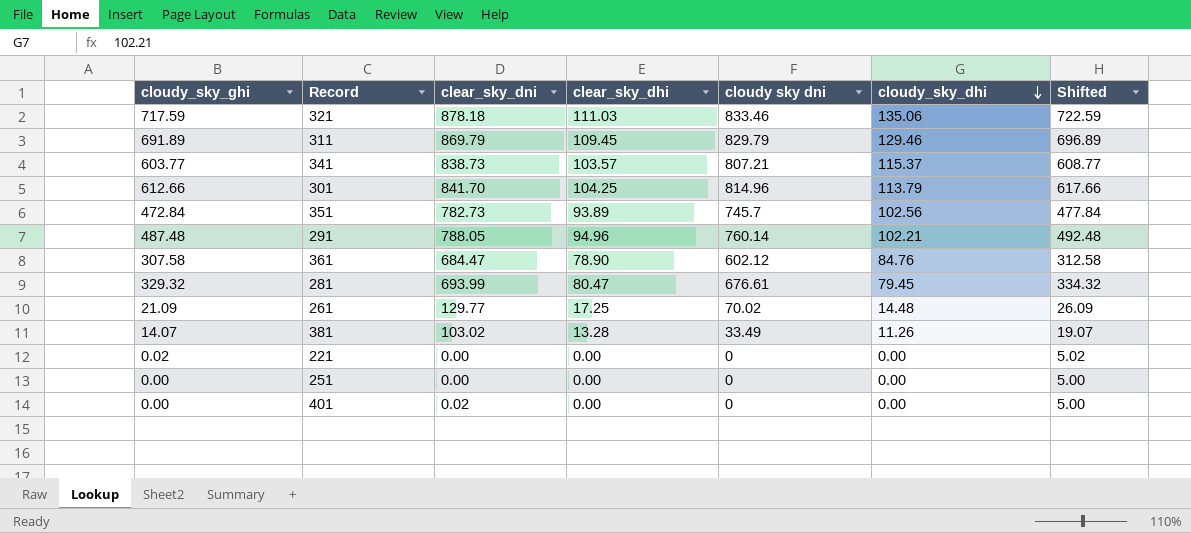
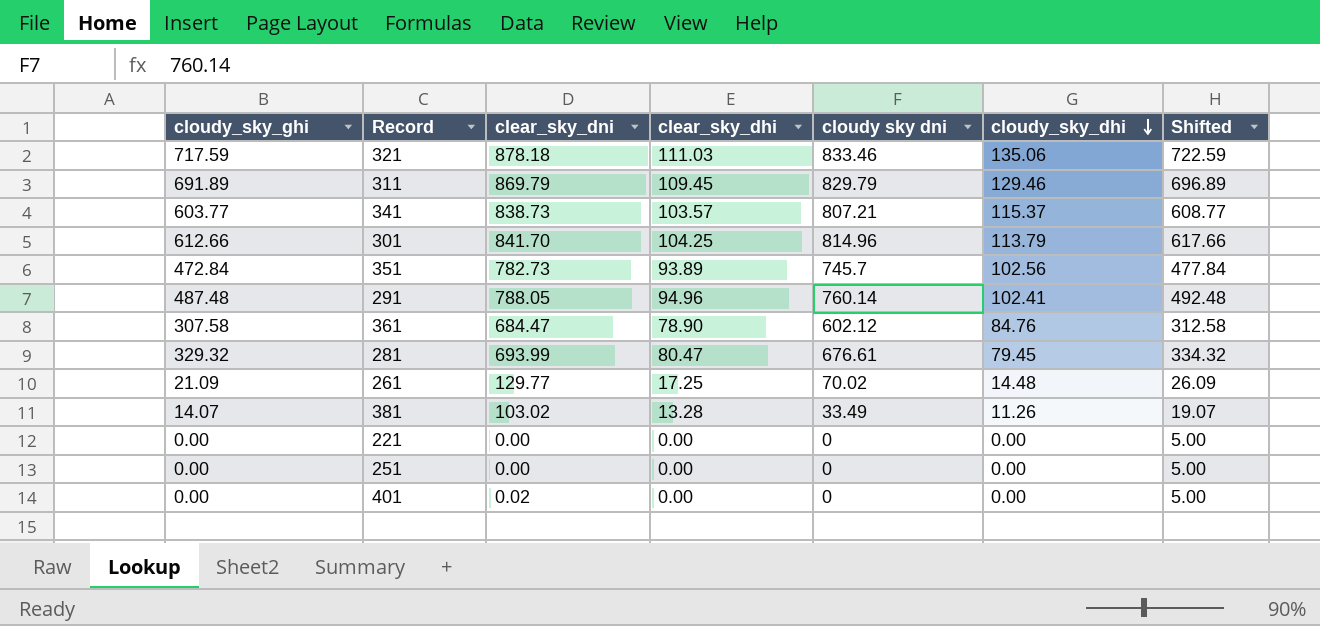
291 | cloudy_sky_dhi: 102.21 -> 102.41
221 | cloudy_sky_ghi: 0.02 -> 0.00
221 | Shifted: 5.02 -> 5.00

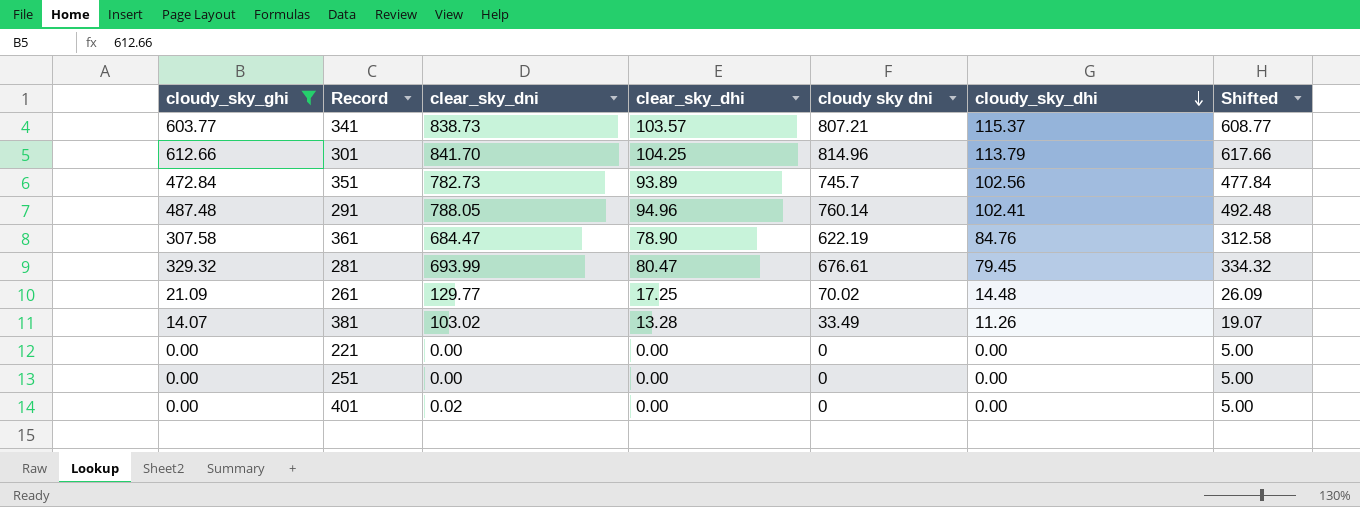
filter: none -> cloudy_sky_ghi <= 612.66
361 | cloudy sky dni: 602.12 -> 622.19

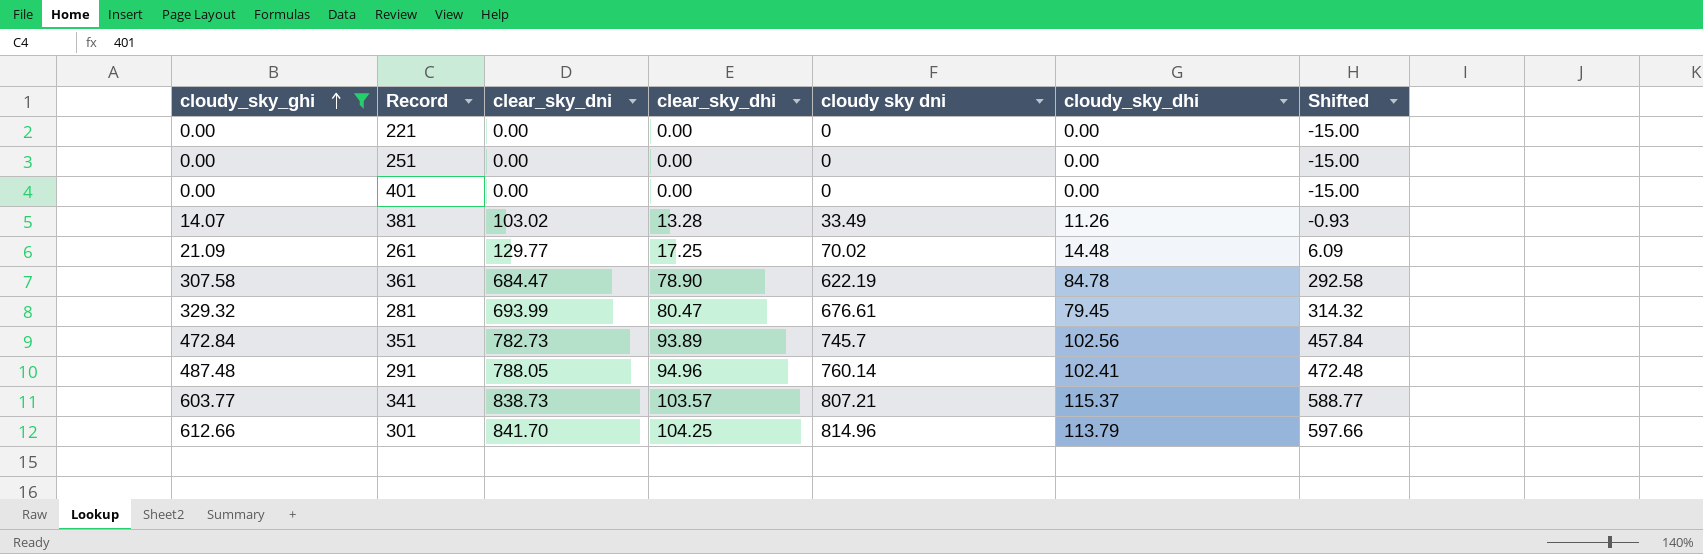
row order: cloudy_sky_dhi descending -> cloudy_sky_ghi ascending
column Shifted | formula: [cloudy_sky_ghi] + 5 -> [cloudy_sky_ghi] - 15
401 | clear_sky_dni: 0.02 -> 0.00
361 | cloudy_sky_dhi: 84.76 -> 84.78

